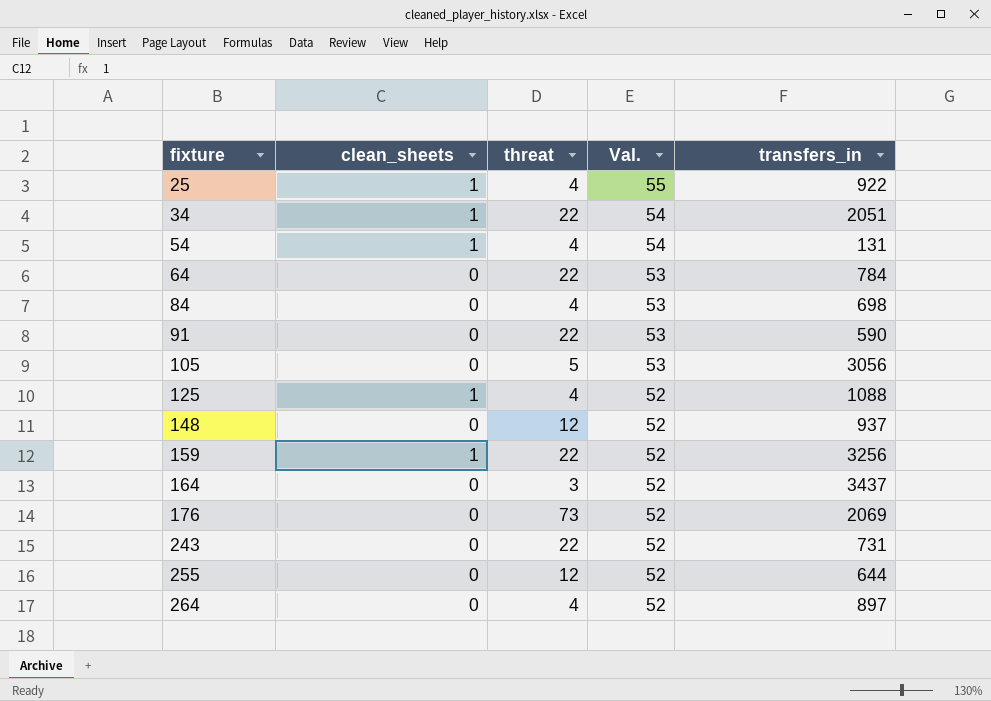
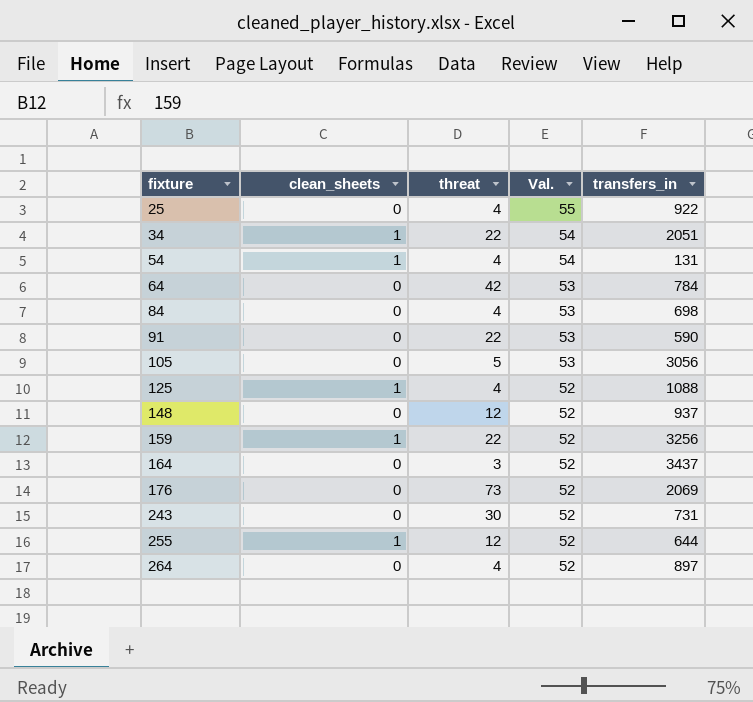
25 | clean_sheets: 1 -> 0
64 | threat: 22 -> 42
243 | threat: 22 -> 30
255 | clean_sheets: 0 -> 1

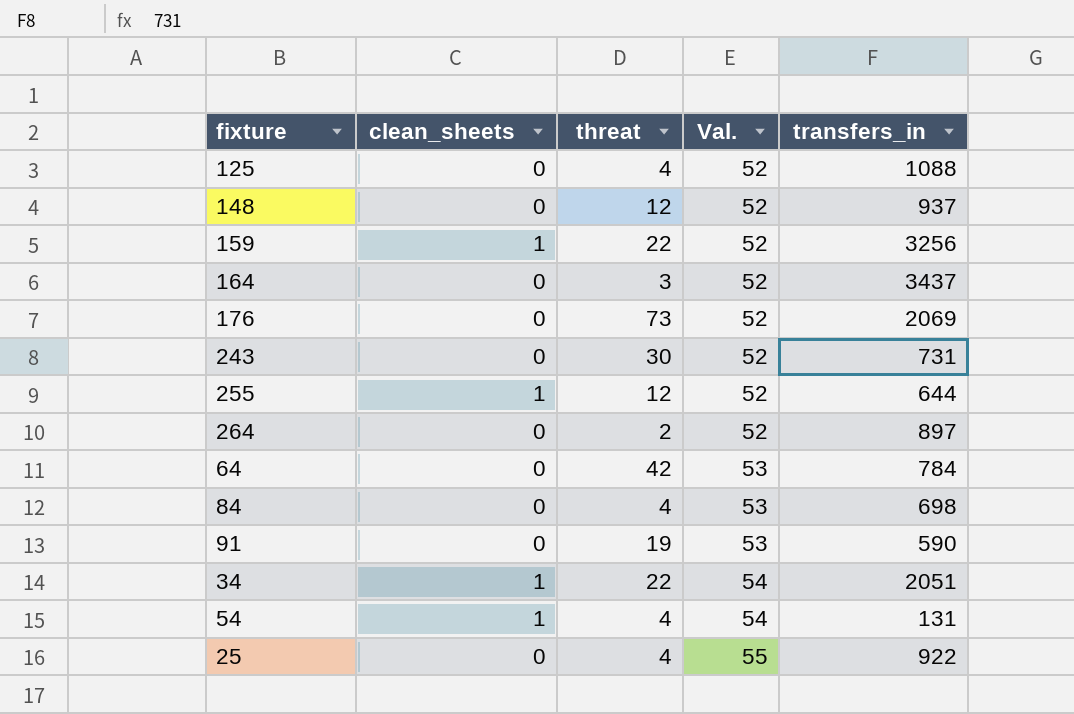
row order: fixture ascending -> Val. ascending
row 105: 0 | 5 | 53 | 3056 -> none
125 | clean_sheets: 1 -> 0
264 | threat: 4 -> 2
91 | threat: 22 -> 19

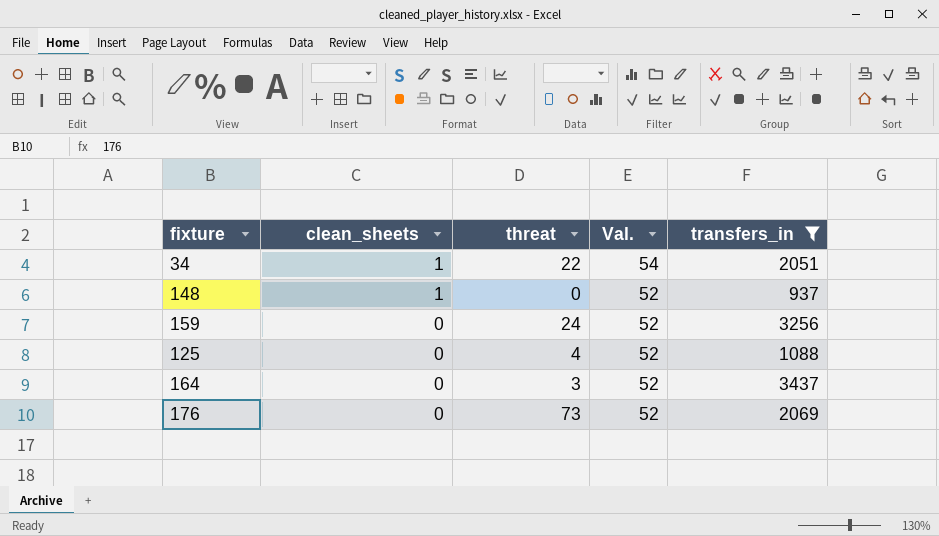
filter: none -> transfers_in >= 937
row order: Val. ascending -> clean_sheets descending
148 | clean_sheets: 0 -> 1
148 | threat: 12 -> 0
159 | clean_sheets: 1 -> 0
159 | threat: 22 -> 24

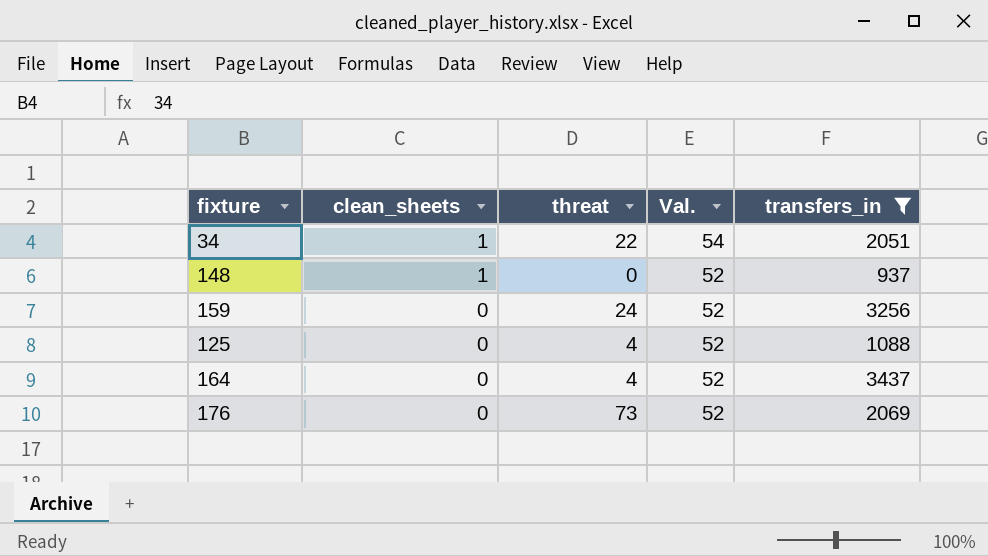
164 | threat: 3 -> 4

